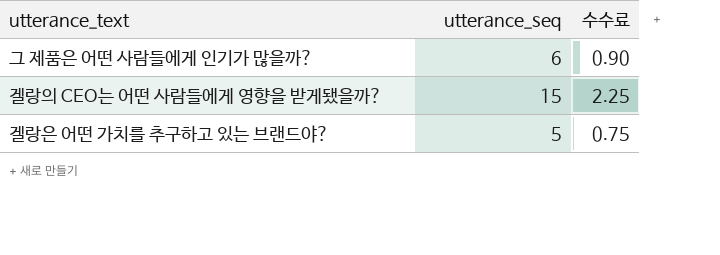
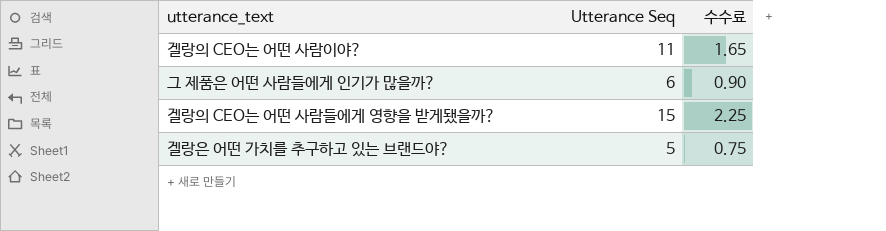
column name: utterance_seq -> Utterance Seq
row 겔랑의 CEO는 어떤 사람이야?: none -> 11 | 1.65

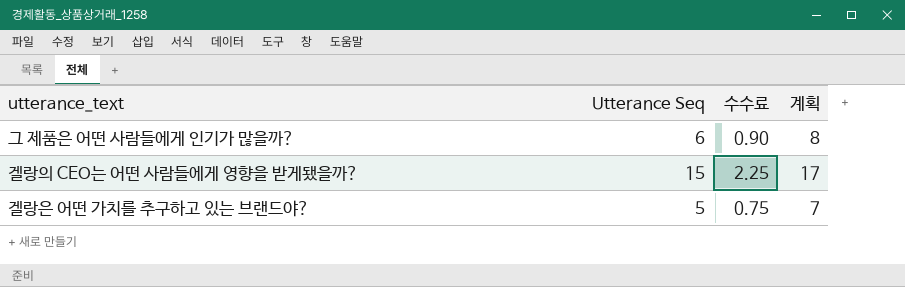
column 계획 | formula: none -> [Utterance Seq] + 2
row 겔랑의 CEO는 어떤 사람이야?: 11 | 1.65 -> none

